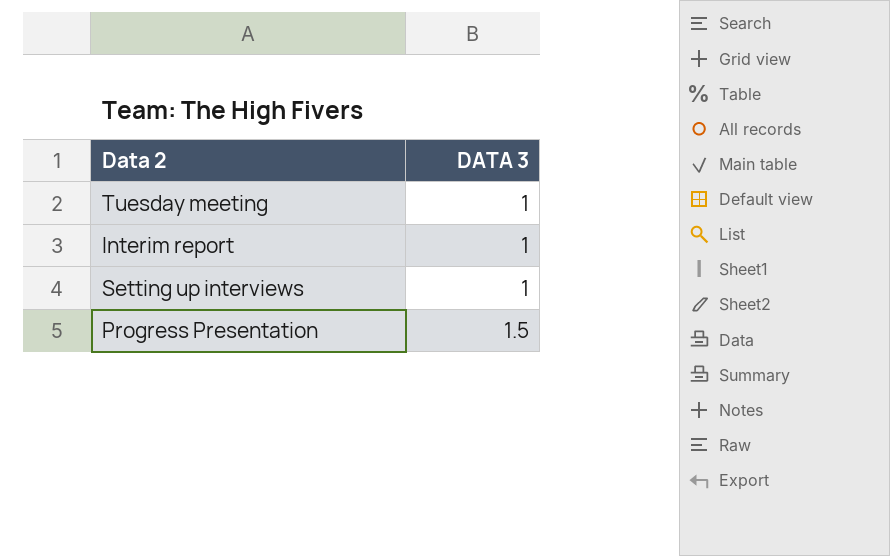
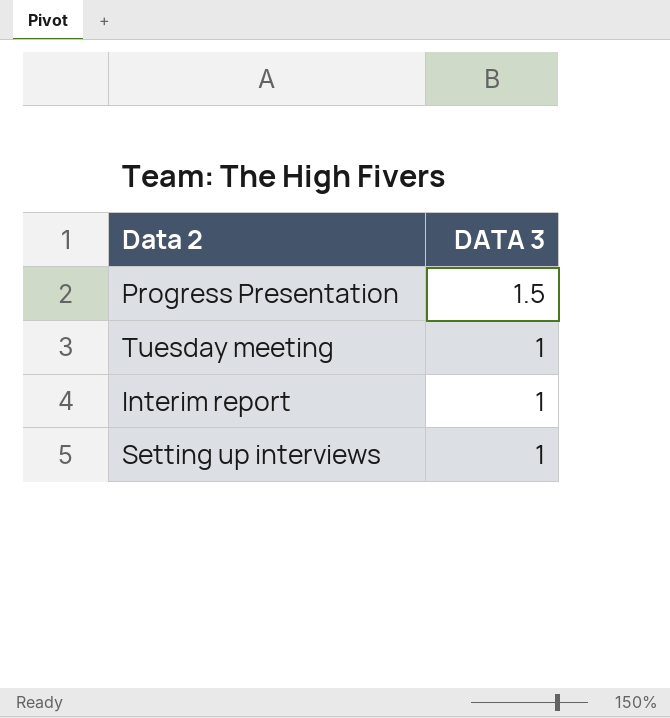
row order: DATA 3 ascending -> DATA 3 descending

